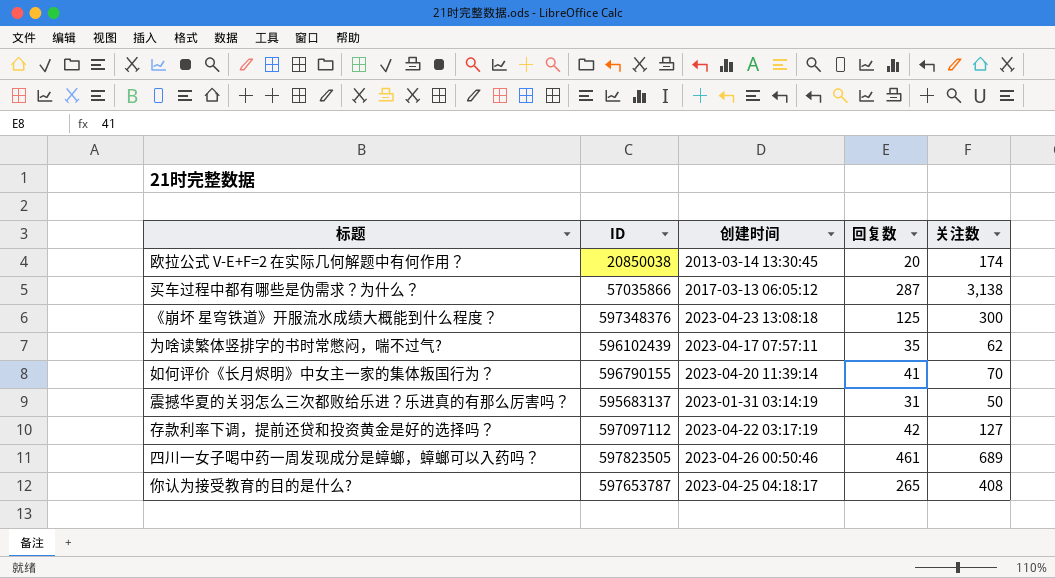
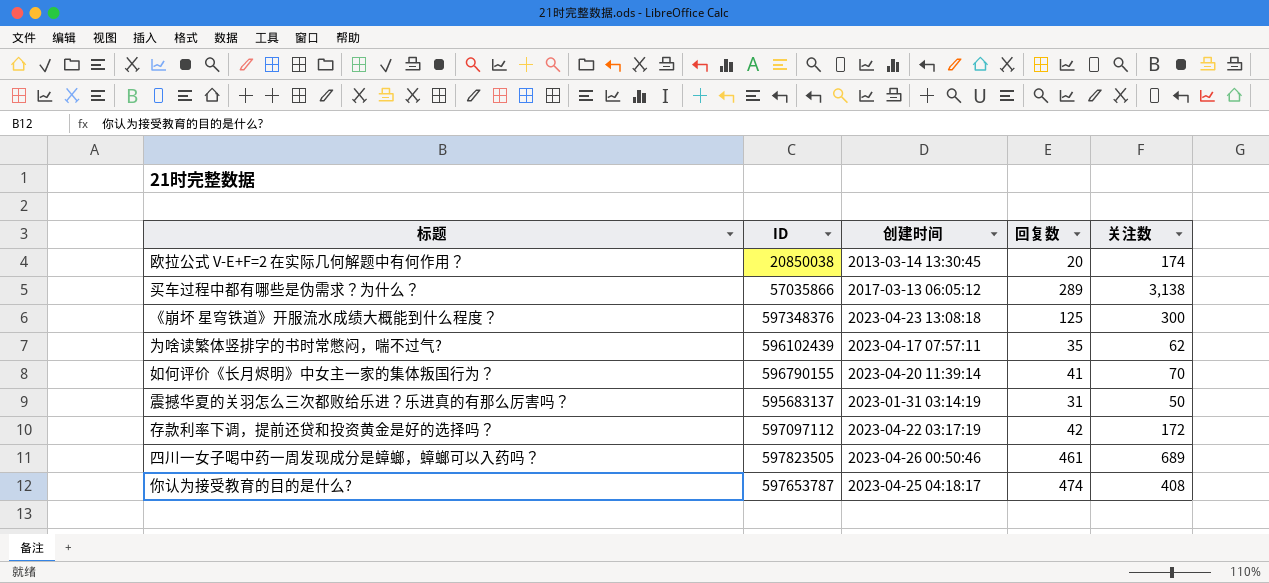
买车过程中都有哪些是伪需求？为什么？ | 回复数: 287 -> 289
存款利率下调，提前还贷和投资黄金是好的选择吗？ | 关注数: 127 -> 172
你认为接受教育的目的是什么? | 回复数: 265 -> 474

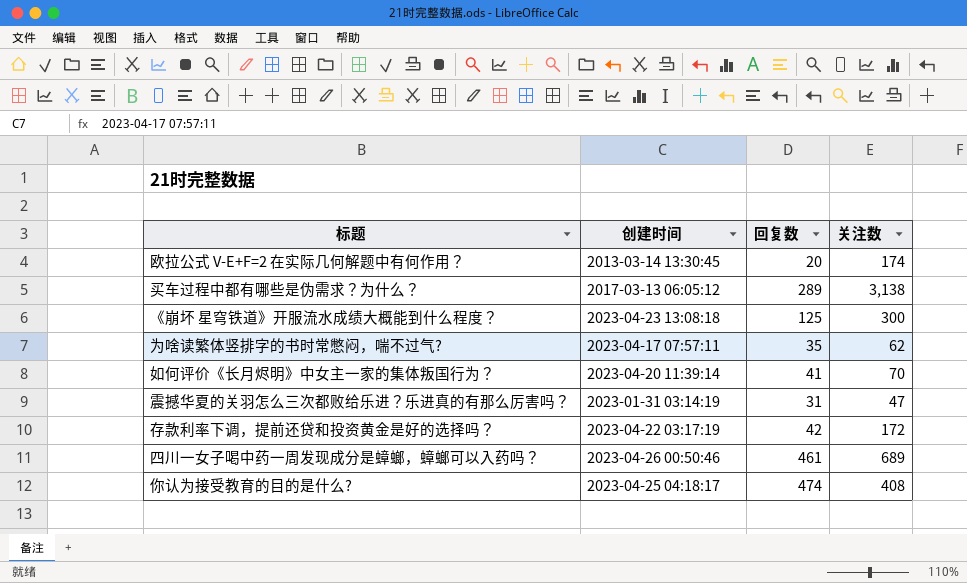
column ID | position: 2 -> none
震撼华夏的关羽怎么三次都败给乐进？乐进真的有那么厉害吗？ | 关注数: 50 -> 47

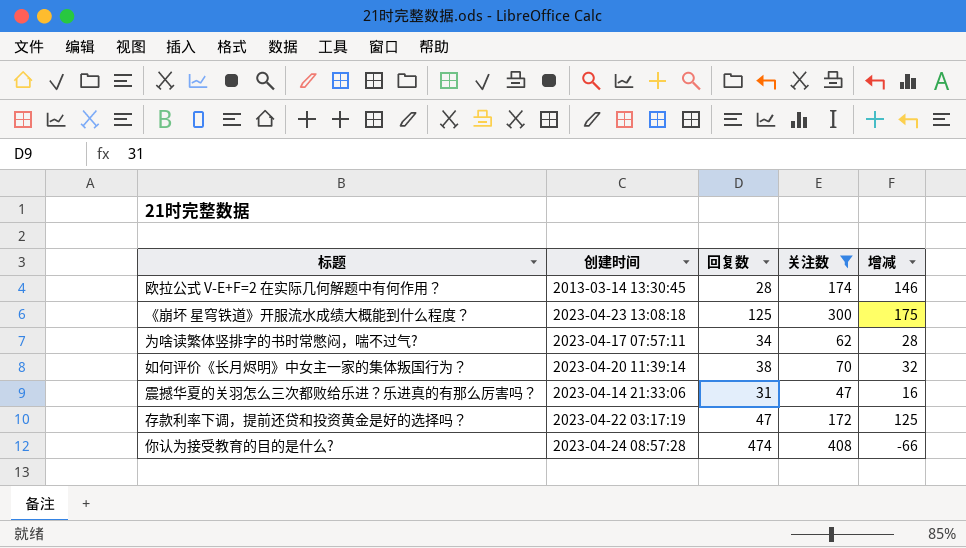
filter: none -> 关注数 <= 408
column 增减 | formula: none -> [关注数] - [回复数]
欧拉公式 V-E+F=2 在实际几何解题中有何作用？ | 回复数: 20 -> 28
为啥读繁体竖排字的书时常憋闷，喘不过气? | 回复数: 35 -> 34
如何评价《长月烬明》中女主一家的集体叛国行为？ | 回复数: 41 -> 38
震撼华夏的关羽怎么三次都败给乐进？乐进真的有那么厉害吗？ | 创建时间: 2023-01-31 03:14:19 -> 2023-04-14 21:33:06
存款利率下调，提前还贷和投资黄金是好的选择吗？ | 回复数: 42 -> 47
你认为接受教育的目的是什么? | 创建时间: 2023-04-25 04:18:17 -> 2023-04-24 08:57:28

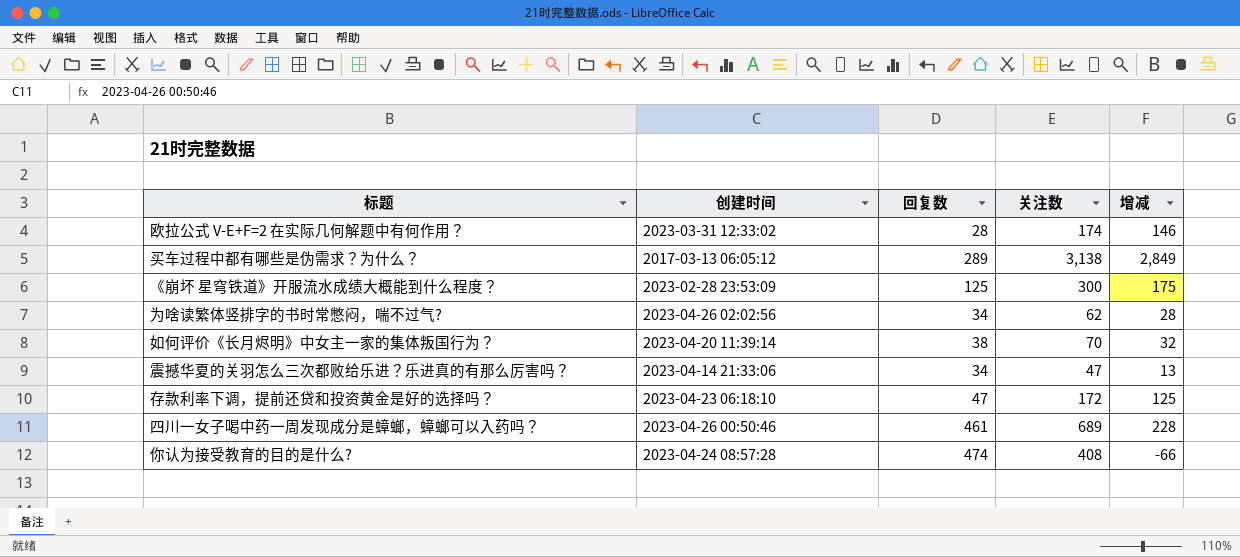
filter: 关注数 <= 408 -> none
欧拉公式 V-E+F=2 在实际几何解题中有何作用？ | 创建时间: 2013-03-14 13:30:45 -> 2023-03-31 12:33:02
《崩坏 星穹铁道》开服流水成绩大概能到什么程度？ | 创建时间: 2023-04-23 13:08:18 -> 2023-02-28 23:53:09
为啥读繁体竖排字的书时常憋闷，喘不过气? | 创建时间: 2023-04-17 07:57:11 -> 2023-04-26 02:02:56
震撼华夏的关羽怎么三次都败给乐进？乐进真的有那么厉害吗？ | 回复数: 31 -> 34
震撼华夏的关羽怎么三次都败给乐进？乐进真的有那么厉害吗？ | 增减: 16 -> 13
存款利率下调，提前还贷和投资黄金是好的选择吗？ | 创建时间: 2023-04-22 03:17:19 -> 2023-04-23 06:18:10

